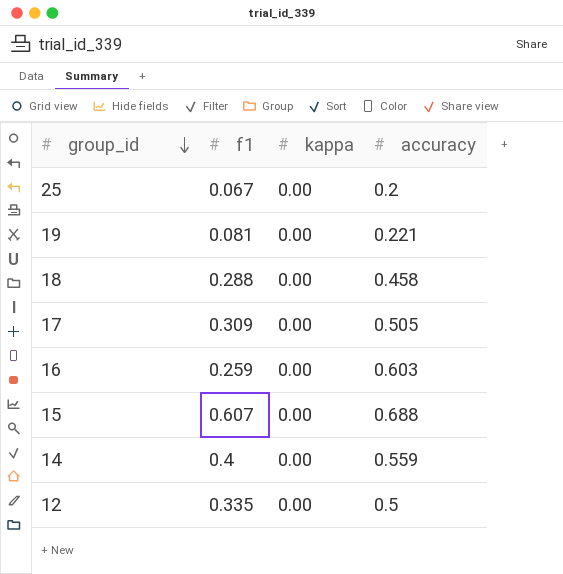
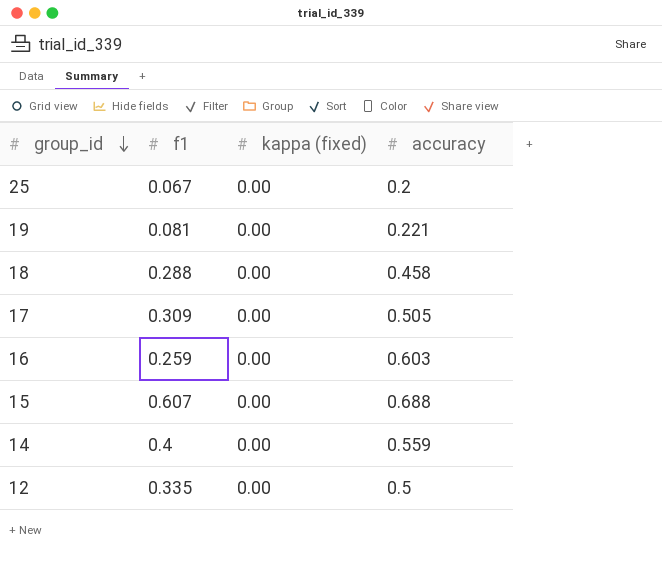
column name: kappa -> kappa (fixed)

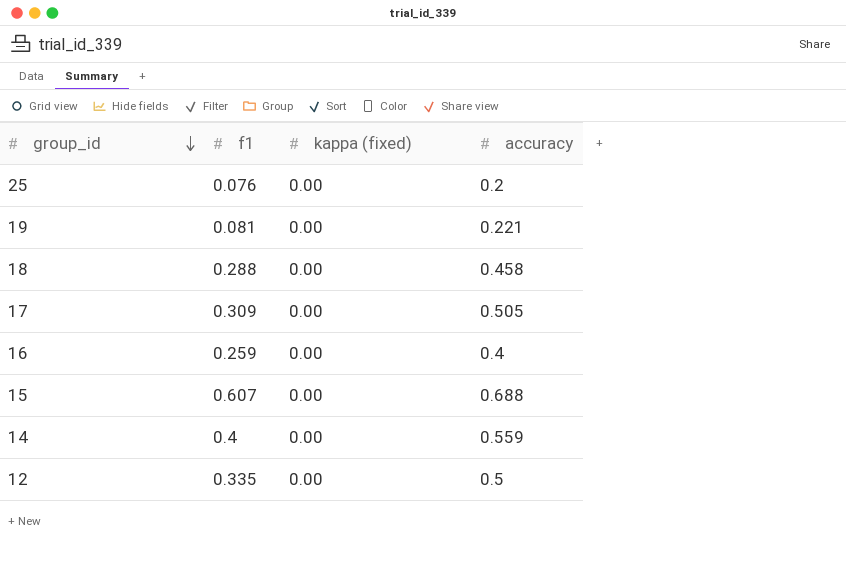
25 | f1: 0.067 -> 0.076
16 | accuracy: 0.603 -> 0.4

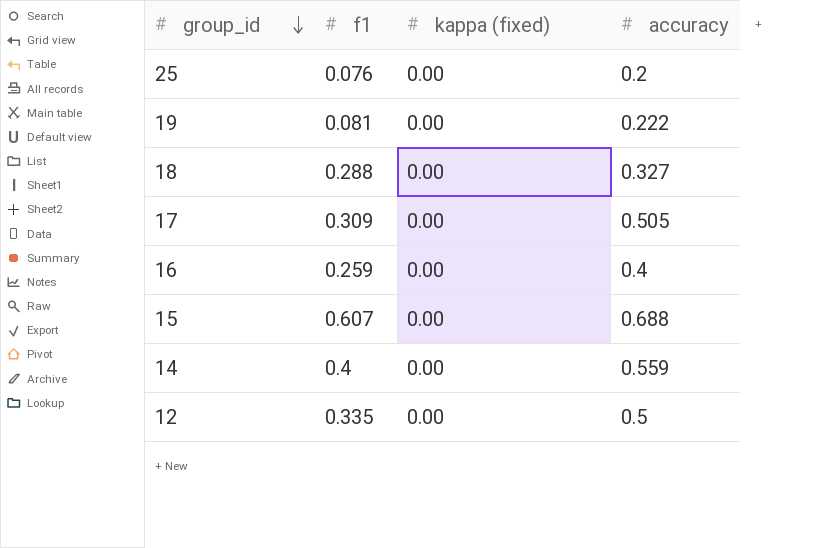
19 | accuracy: 0.221 -> 0.222
18 | accuracy: 0.458 -> 0.327

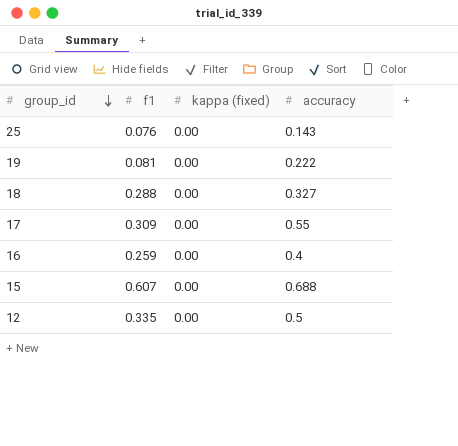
row 14: 0.4 | 0.00 | 0.559 -> none
25 | accuracy: 0.2 -> 0.143
17 | accuracy: 0.505 -> 0.55

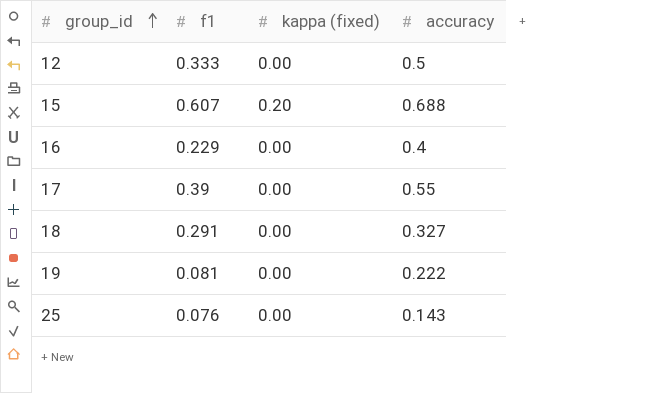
row order: group_id descending -> group_id ascending
12 | f1: 0.335 -> 0.333
15 | kappa (fixed): 0.00 -> 0.20
16 | f1: 0.259 -> 0.229
17 | f1: 0.309 -> 0.39
18 | f1: 0.288 -> 0.291

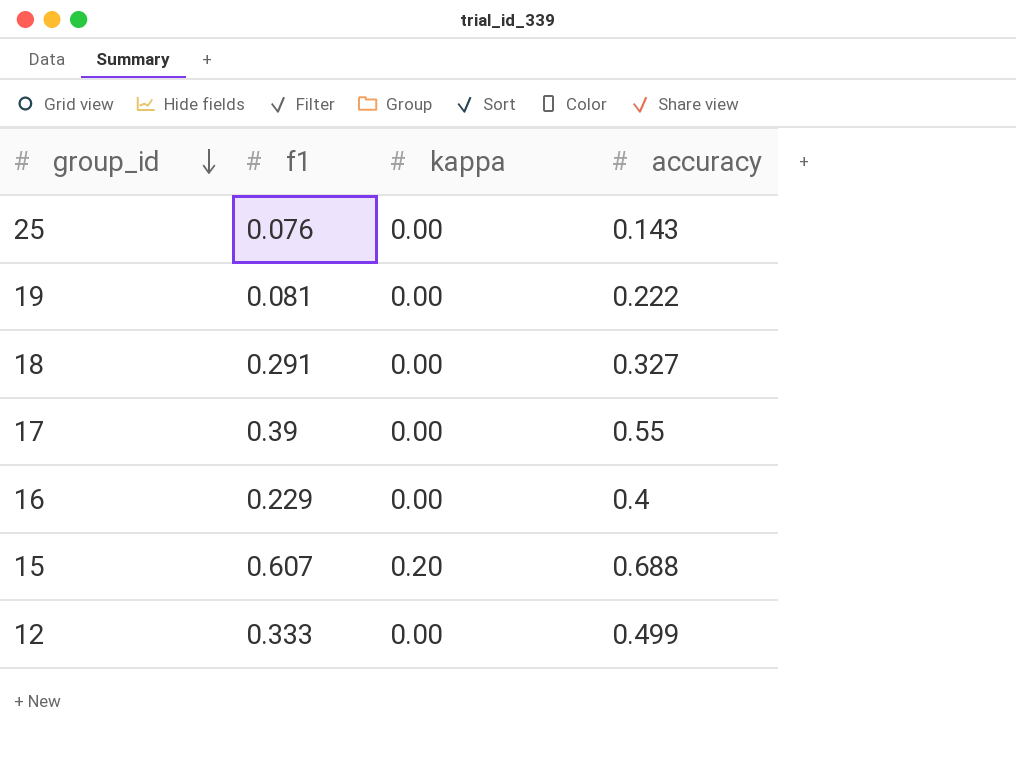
row order: group_id ascending -> group_id descending
column name: kappa (fixed) -> kappa
12 | accuracy: 0.5 -> 0.499

